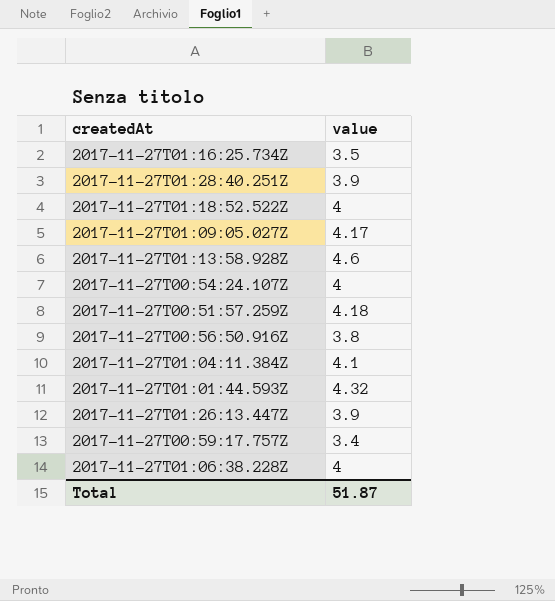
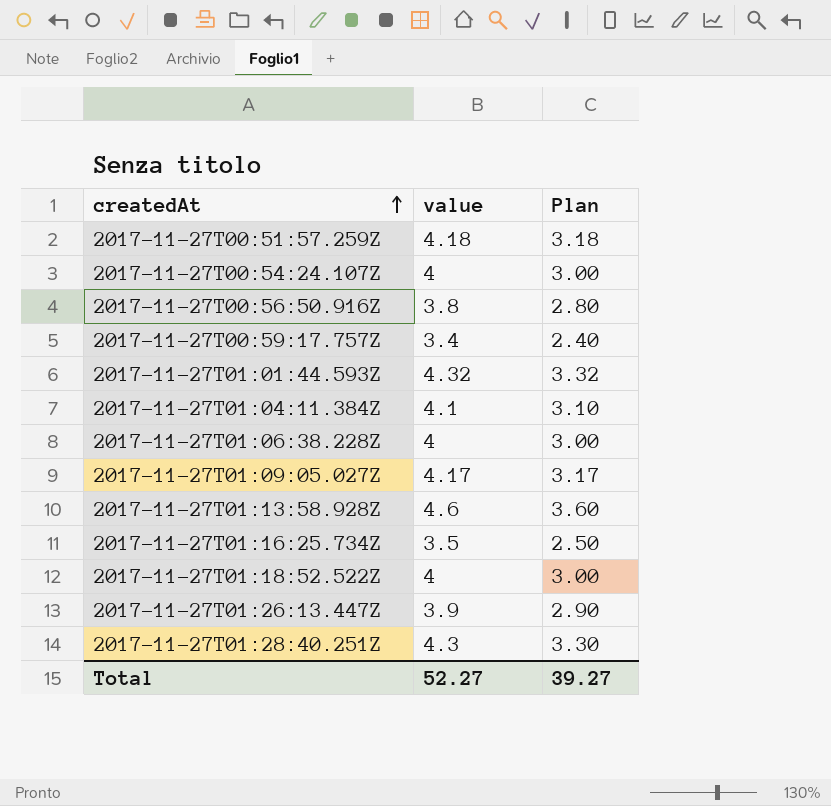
row order: none -> createdAt ascending
column Plan | formula: none -> [value] - 1
2017-11-27T01:28:40.251Z | value: 3.9 -> 4.3
Total | value: 51.87 -> 52.27

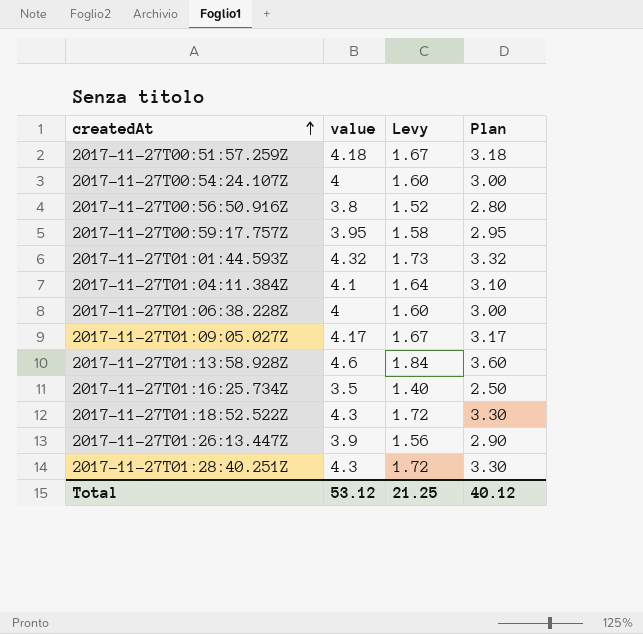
column Levy | formula: none -> [value] * 0.4
2017-11-27T00:59:17.757Z | value: 3.4 -> 3.95
2017-11-27T00:59:17.757Z | Plan: 2.40 -> 2.95
2017-11-27T01:18:52.522Z | value: 4 -> 4.3
2017-11-27T01:18:52.522Z | Plan: 3.00 -> 3.30
Total | value: 52.27 -> 53.12
Total | Plan: 39.27 -> 40.12

